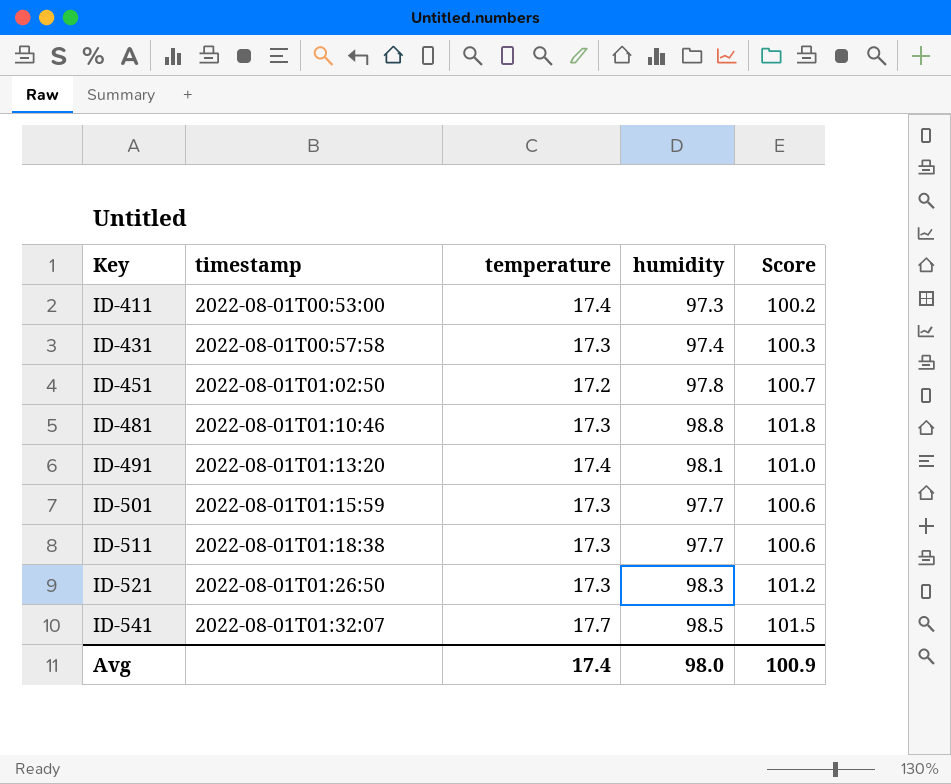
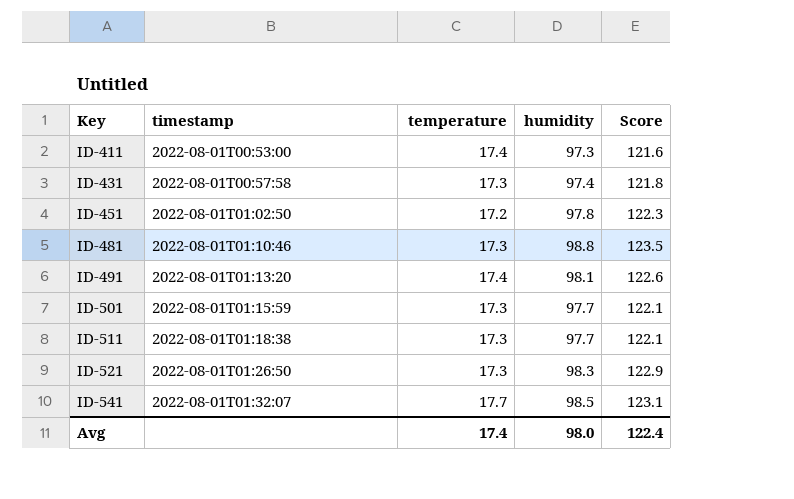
column Score | formula: [humidity] * 1.03 -> [humidity] * 1.25
Avg | Score: 100.9 -> 122.4

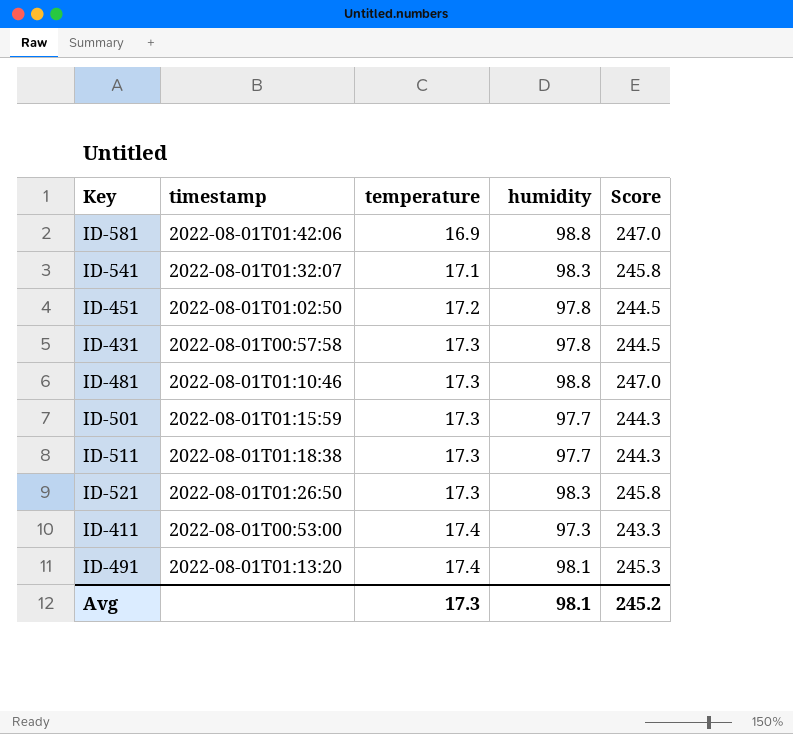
row order: Key ascending -> temperature ascending
column Score | formula: [humidity] * 1.25 -> [humidity] * 2.5
row ID-581: none -> 2022-08-01T01:42:06 | 16.9 | 98.8 | 247.0
ID-541 | temperature: 17.7 -> 17.1
ID-541 | humidity: 98.5 -> 98.3
ID-431 | humidity: 97.4 -> 97.8
Avg | temperature: 17.4 -> 17.3
Avg | humidity: 98.0 -> 98.1
Avg | Score: 122.4 -> 245.2

